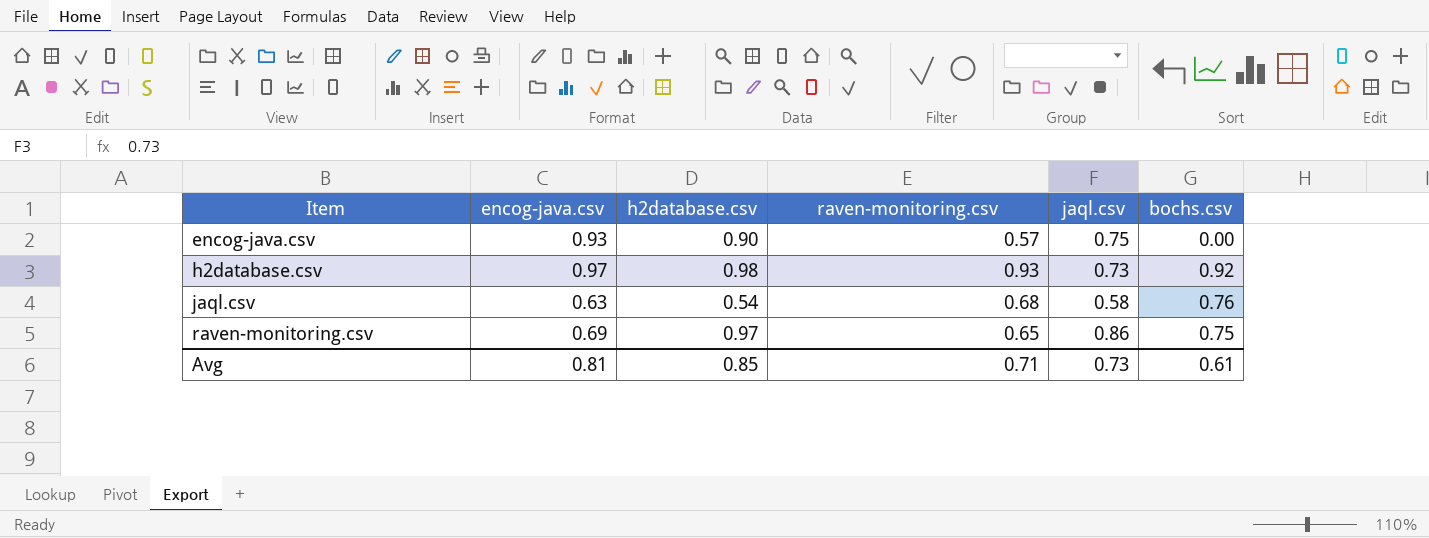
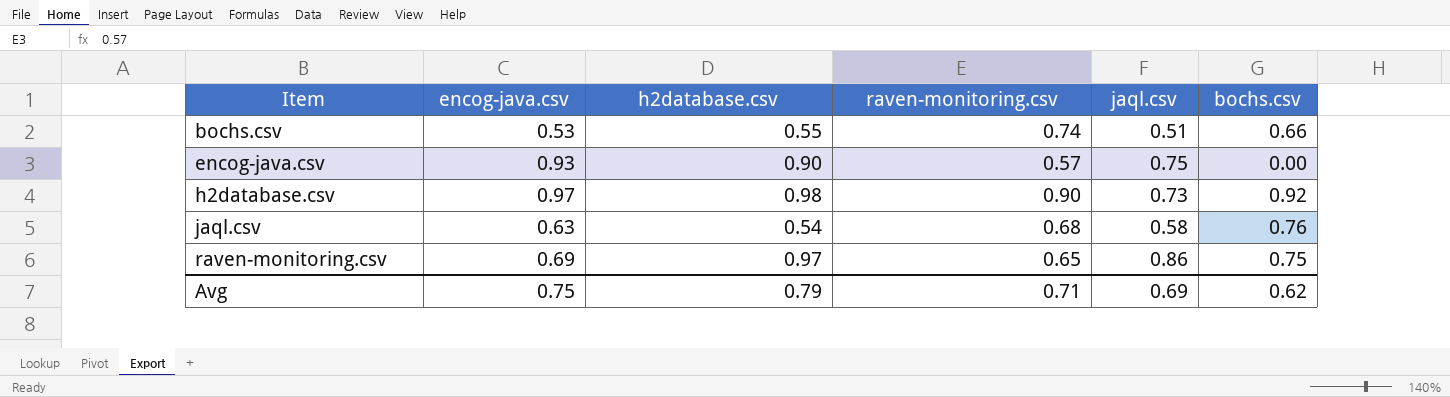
row bochs.csv: none -> 0.53 | 0.55 | 0.74 | 0.51 | 0.66
h2database.csv | raven-monitoring.csv: 0.93 -> 0.90
Avg | encog-java.csv: 0.81 -> 0.75
Avg | h2database.csv: 0.85 -> 0.79
Avg | jaql.csv: 0.73 -> 0.69
Avg | bochs.csv: 0.61 -> 0.62

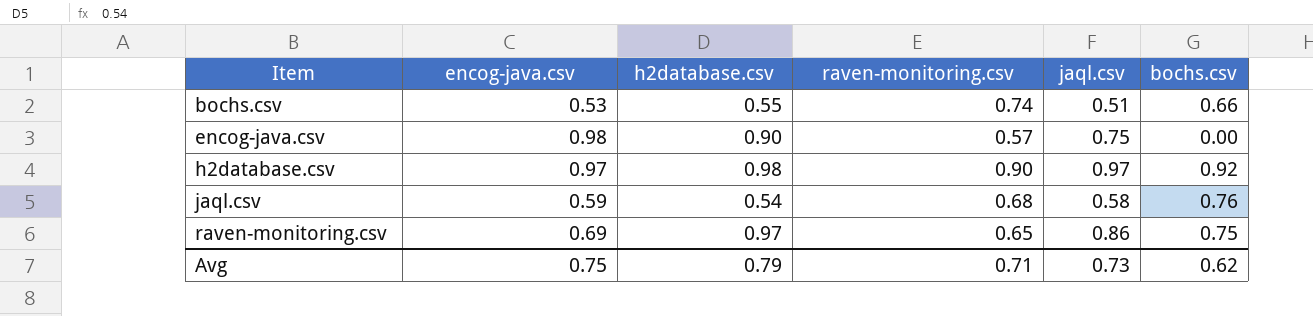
encog-java.csv | encog-java.csv: 0.93 -> 0.98
h2database.csv | jaql.csv: 0.73 -> 0.97
jaql.csv | encog-java.csv: 0.63 -> 0.59
Avg | jaql.csv: 0.69 -> 0.73

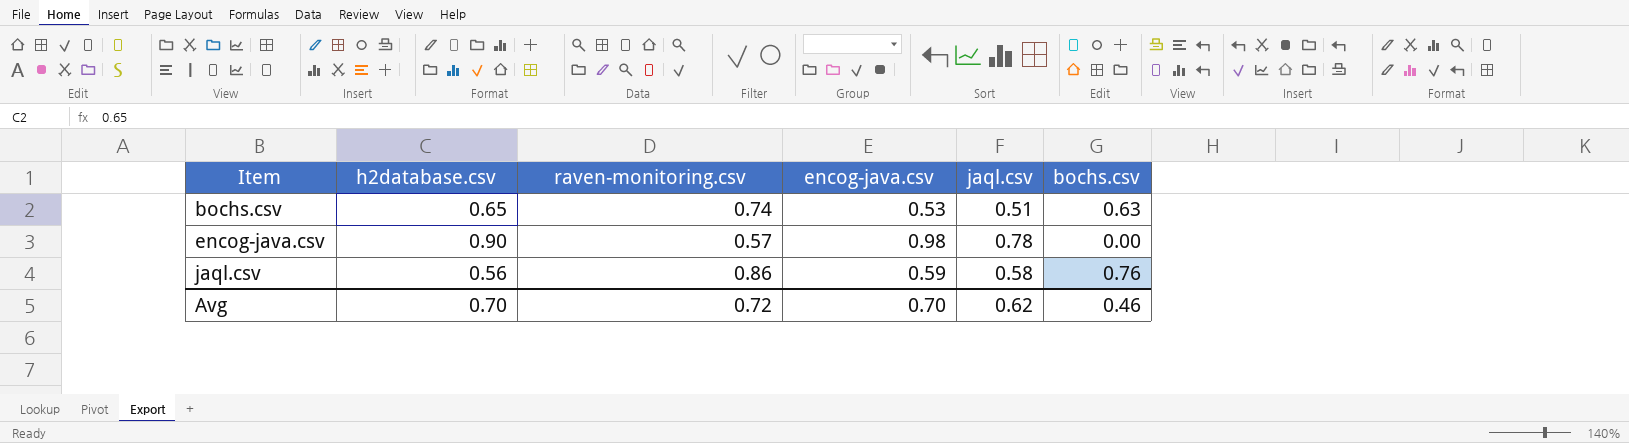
column encog-java.csv | position: 2 -> 4
row h2database.csv: 0.97 | 0.98 | 0.90 | 0.97 | 0.92 -> none
row raven-monitoring.csv: 0.69 | 0.97 | 0.65 | 0.86 | 0.75 -> none
bochs.csv | h2database.csv: 0.55 -> 0.65
bochs.csv | bochs.csv: 0.66 -> 0.63
encog-java.csv | jaql.csv: 0.75 -> 0.78
jaql.csv | h2database.csv: 0.54 -> 0.56
jaql.csv | raven-monitoring.csv: 0.68 -> 0.86
Avg | h2database.csv: 0.79 -> 0.70
Avg | raven-monitoring.csv: 0.71 -> 0.72
Avg | encog-java.csv: 0.75 -> 0.70
Avg | jaql.csv: 0.73 -> 0.62
Avg | bochs.csv: 0.62 -> 0.46

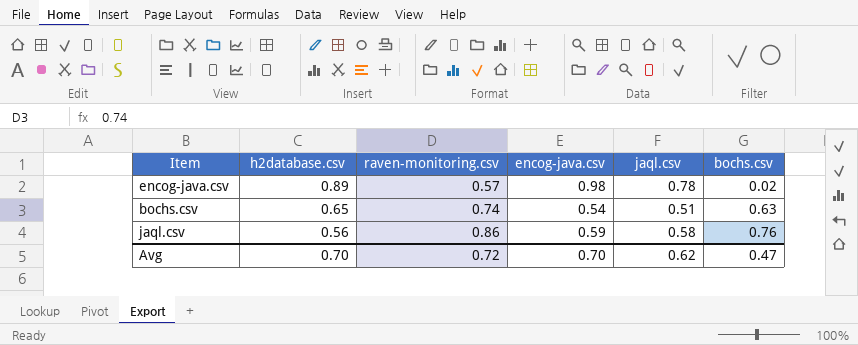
row order: Item ascending -> h2database.csv descending
encog-java.csv | h2database.csv: 0.90 -> 0.89
encog-java.csv | bochs.csv: 0.00 -> 0.02
bochs.csv | encog-java.csv: 0.53 -> 0.54
Avg | bochs.csv: 0.46 -> 0.47

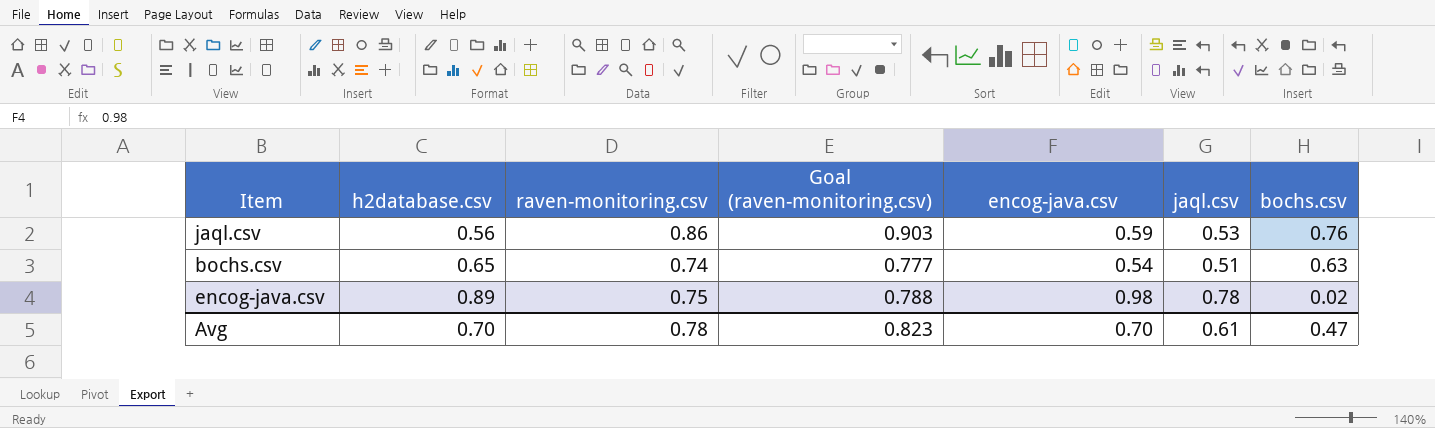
row order: h2database.csv descending -> h2database.csv ascending
column Goal (raven-monitoring.csv) | formula: none -> [raven-monitoring.csv] * 1.05
jaql.csv | jaql.csv: 0.58 -> 0.53
encog-java.csv | raven-monitoring.csv: 0.57 -> 0.75
Avg | raven-monitoring.csv: 0.72 -> 0.78
Avg | jaql.csv: 0.62 -> 0.61

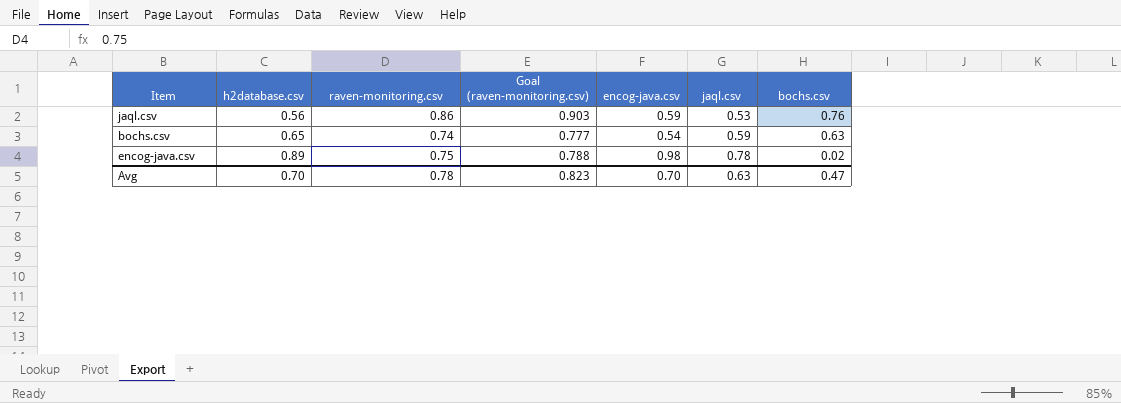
bochs.csv | jaql.csv: 0.51 -> 0.59
Avg | jaql.csv: 0.61 -> 0.63

